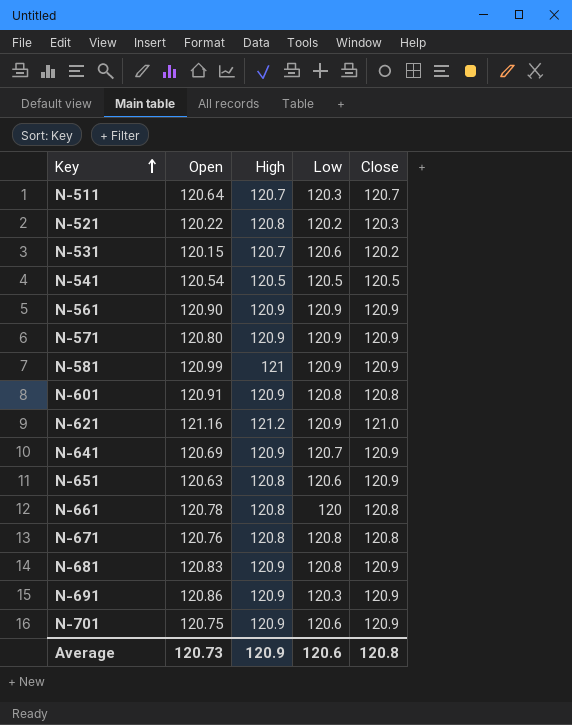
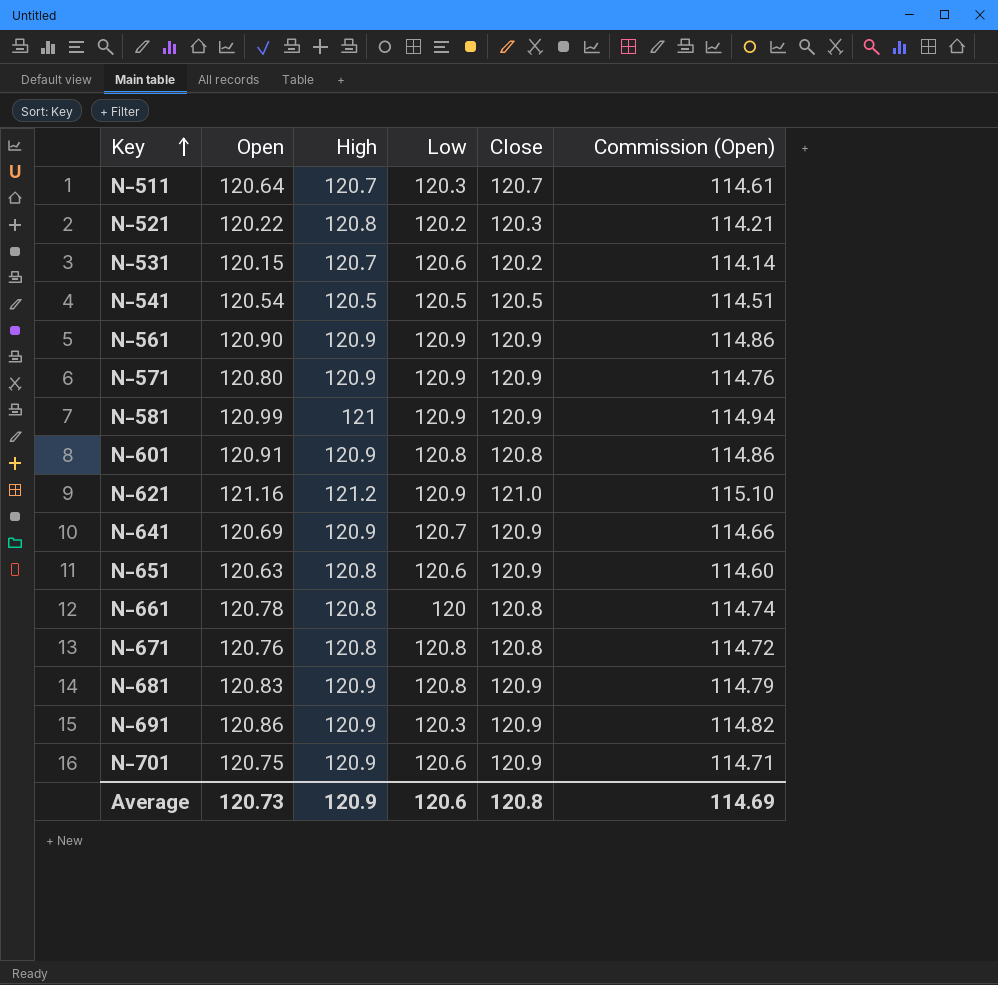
column Commission (Open) | formula: none -> [Open] * 0.95

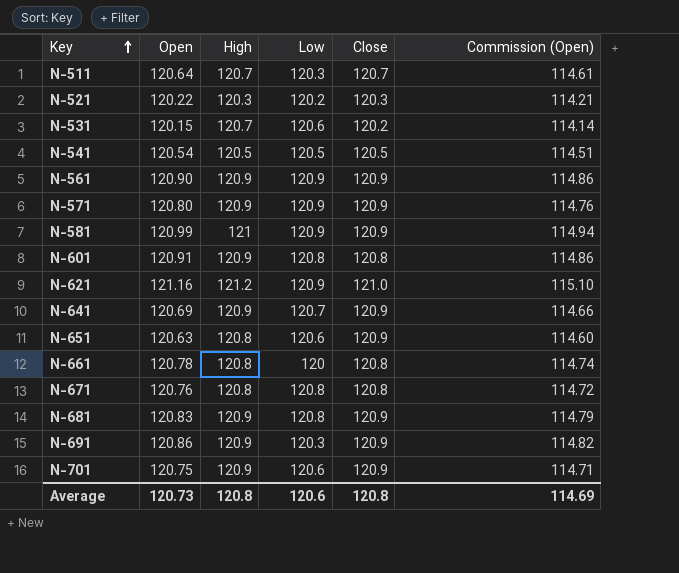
N-521 | High: 120.8 -> 120.3
Average | High: 120.9 -> 120.8

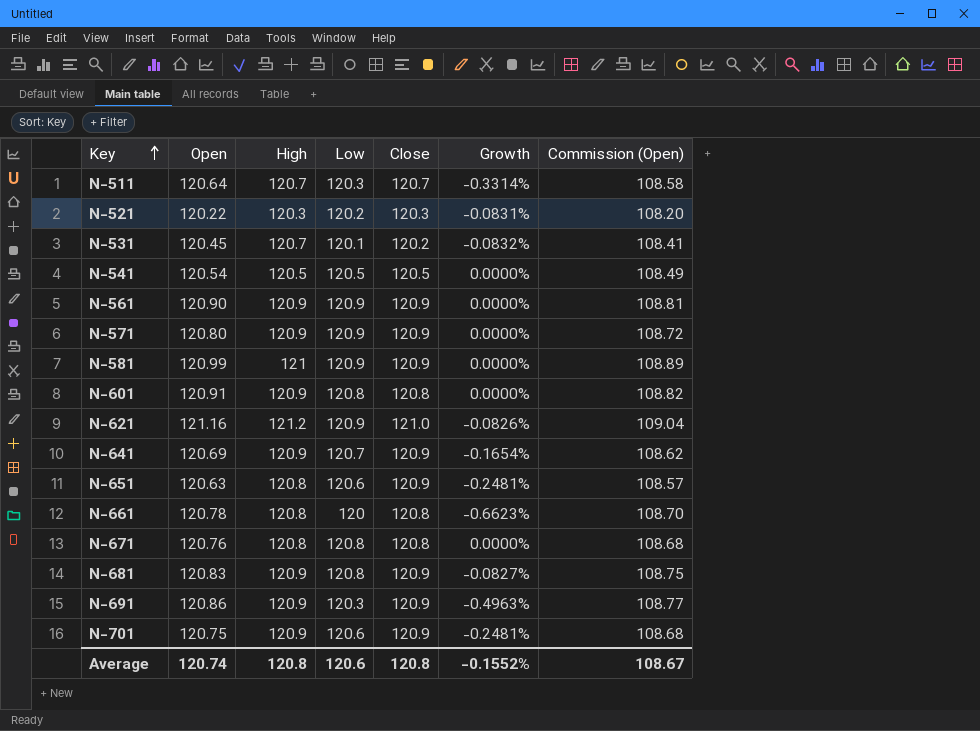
column Growth | formula: none -> ([Low] - [Close]) / [Close]
column Commission (Open) | formula: [Open] * 0.95 -> [Open] * 0.9
N-531 | Open: 120.15 -> 120.45
N-531 | Low: 120.6 -> 120.1
Average | Open: 120.73 -> 120.74
Average | Commission (Open): 114.69 -> 108.67

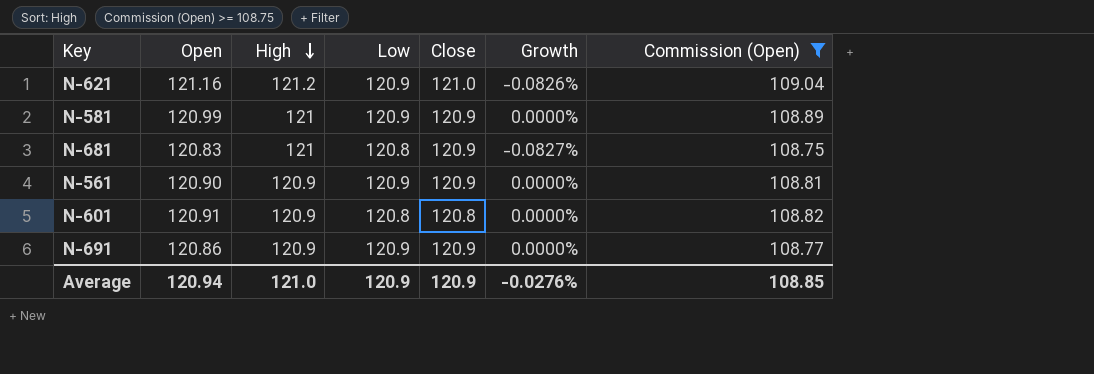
filter: none -> Commission (Open) >= 108.75
row order: Key ascending -> High descending
N-681 | High: 120.9 -> 121
N-691 | Low: 120.3 -> 120.9
N-691 | Growth: -0.4963% -> 0.0000%
Average | Open: 120.74 -> 120.94
Average | High: 120.8 -> 121.0
Average | Low: 120.6 -> 120.9
Average | Close: 120.8 -> 120.9
Average | Growth: -0.1552% -> -0.0276%
Average | Commission (Open): 108.67 -> 108.85

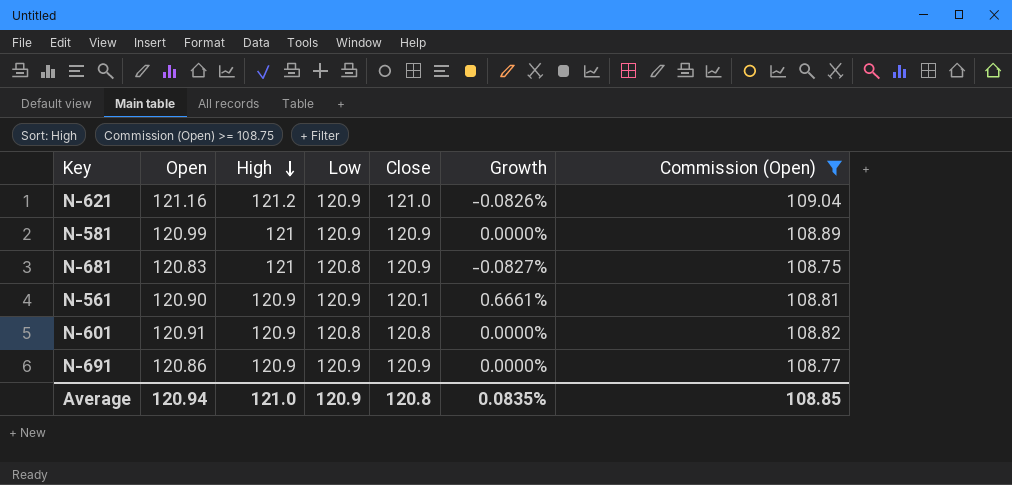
N-561 | Close: 120.9 -> 120.1
N-561 | Growth: 0.0000% -> 0.6661%
Average | Close: 120.9 -> 120.8
Average | Growth: -0.0276% -> 0.0835%

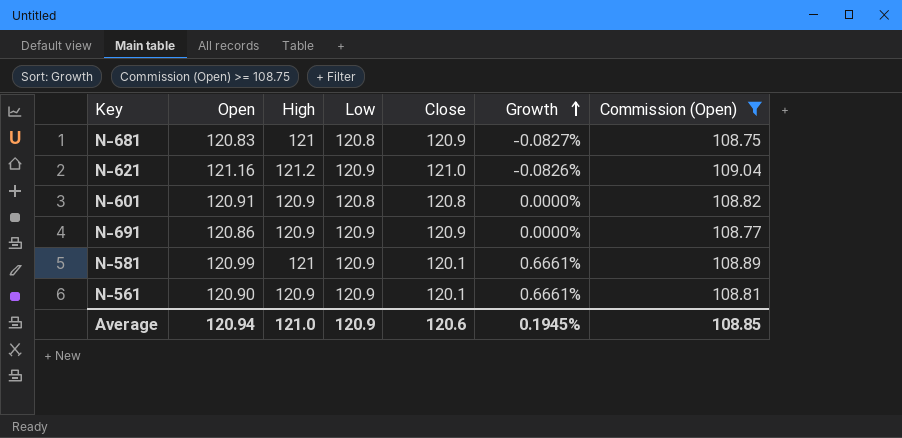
row order: High descending -> Growth ascending
N-581 | Close: 120.9 -> 120.1
N-581 | Growth: 0.0000% -> 0.6661%
Average | Close: 120.8 -> 120.6
Average | Growth: 0.0835% -> 0.1945%

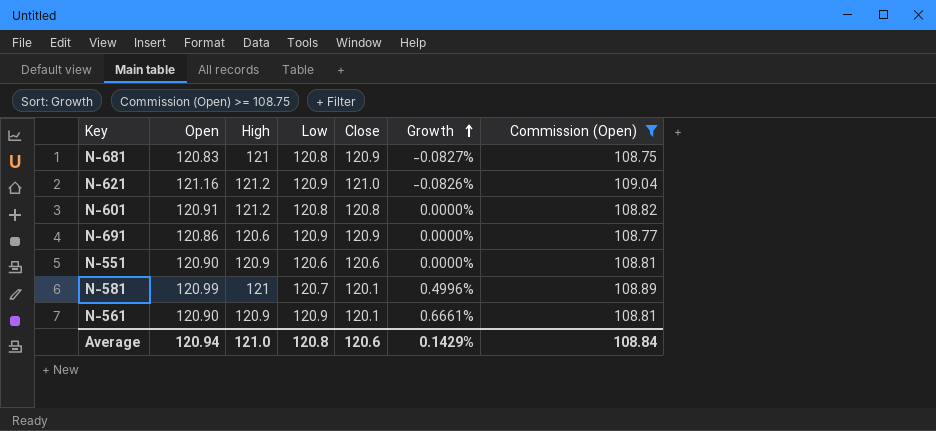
N-601 | High: 120.9 -> 121.2
N-691 | High: 120.9 -> 120.6
row N-551: none -> 120.90 | 120.9 | 120.6 | 120.6 | 0.0000% | 108.81
N-581 | Low: 120.9 -> 120.7
N-581 | Growth: 0.6661% -> 0.4996%
Average | Low: 120.9 -> 120.8
Average | Growth: 0.1945% -> 0.1429%
Average | Commission (Open): 108.85 -> 108.84

